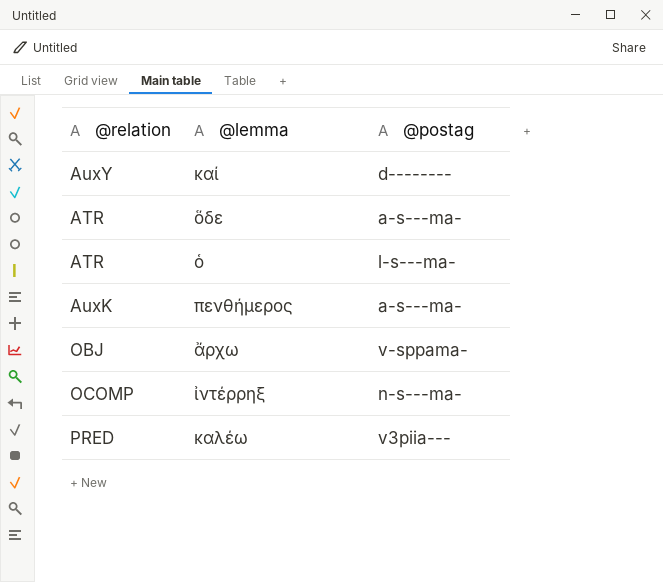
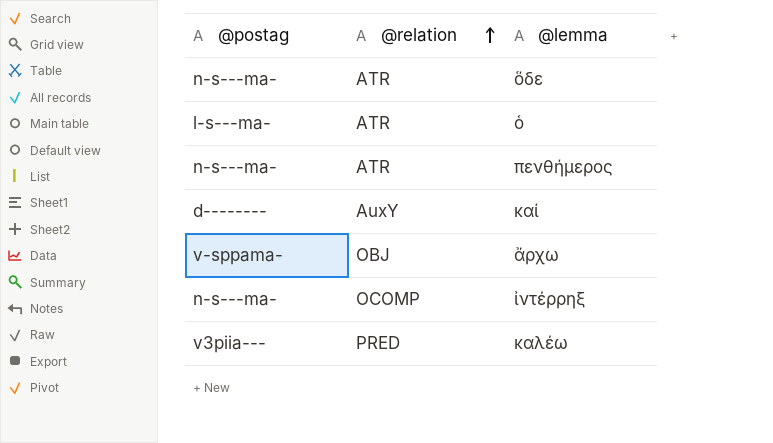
row order: none -> @relation ascending
column @postag | position: 3 -> 1
ὅδε | @postag: a-s---ma- -> n-s---ma-
πενθήμερος | @postag: a-s---ma- -> n-s---ma-
πενθήμερος | @relation: AuxK -> ATR

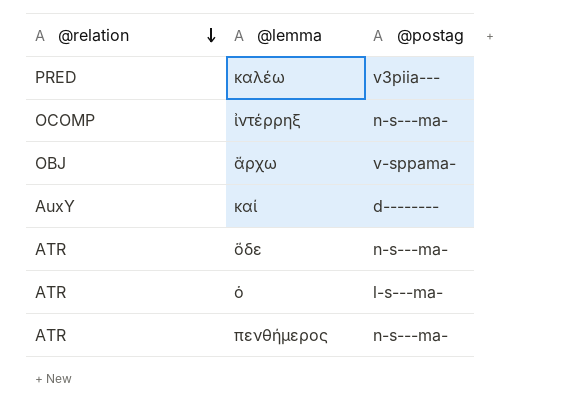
row order: @relation ascending -> @relation descending
column @postag | position: 1 -> 3

